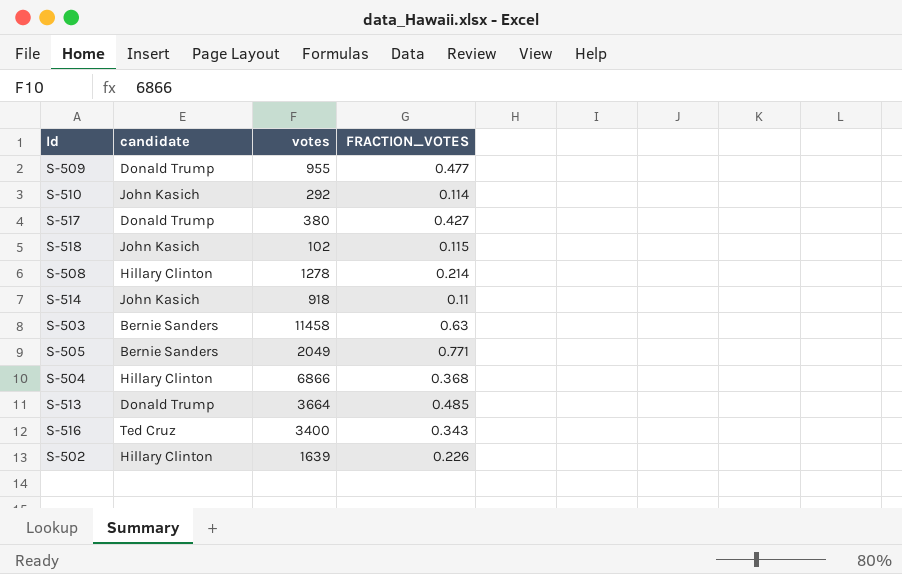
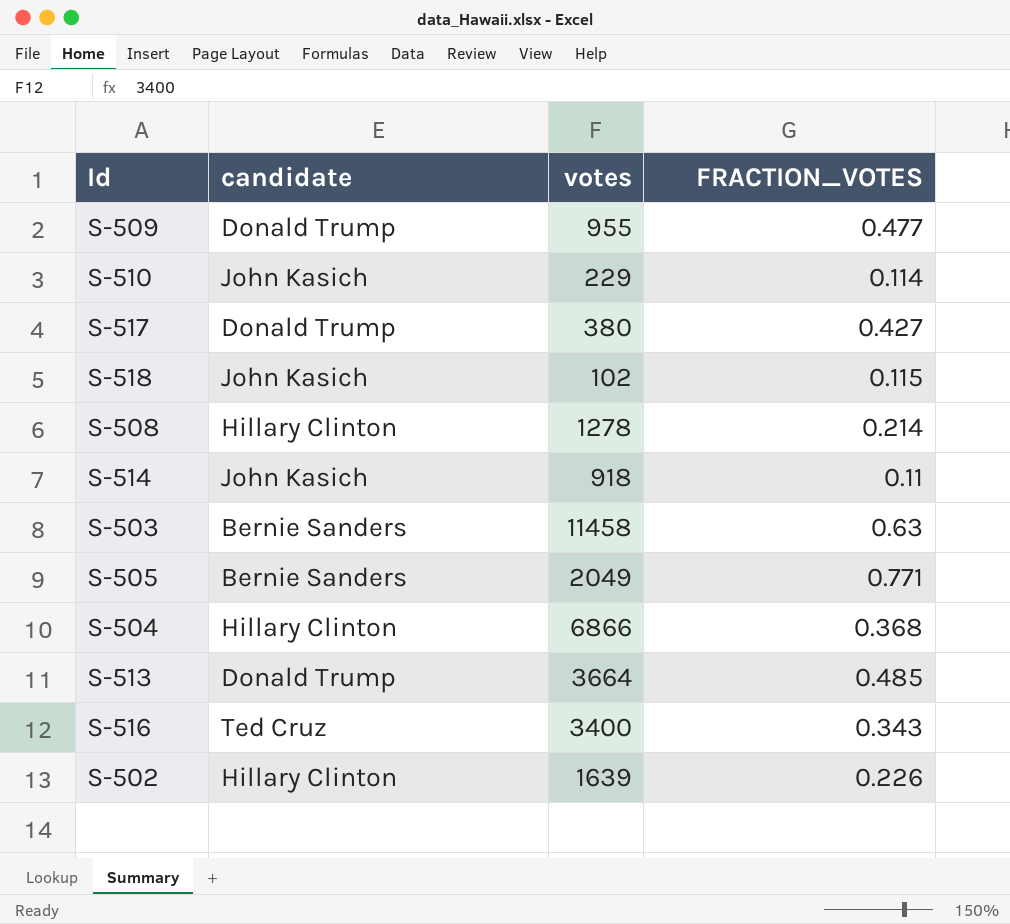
S-510 | votes: 292 -> 229

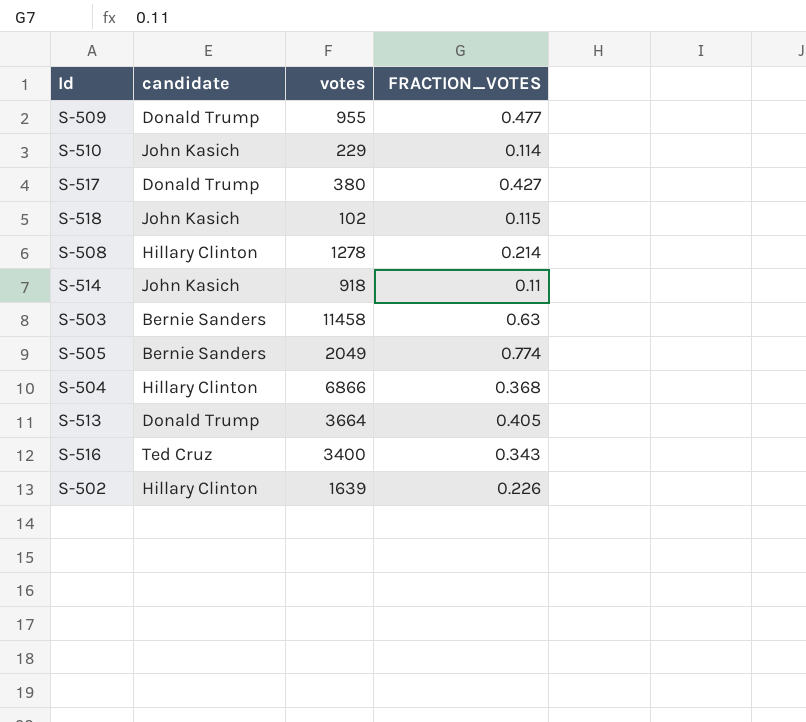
S-505 | FRACTION_VOTES: 0.771 -> 0.774
S-513 | FRACTION_VOTES: 0.485 -> 0.405

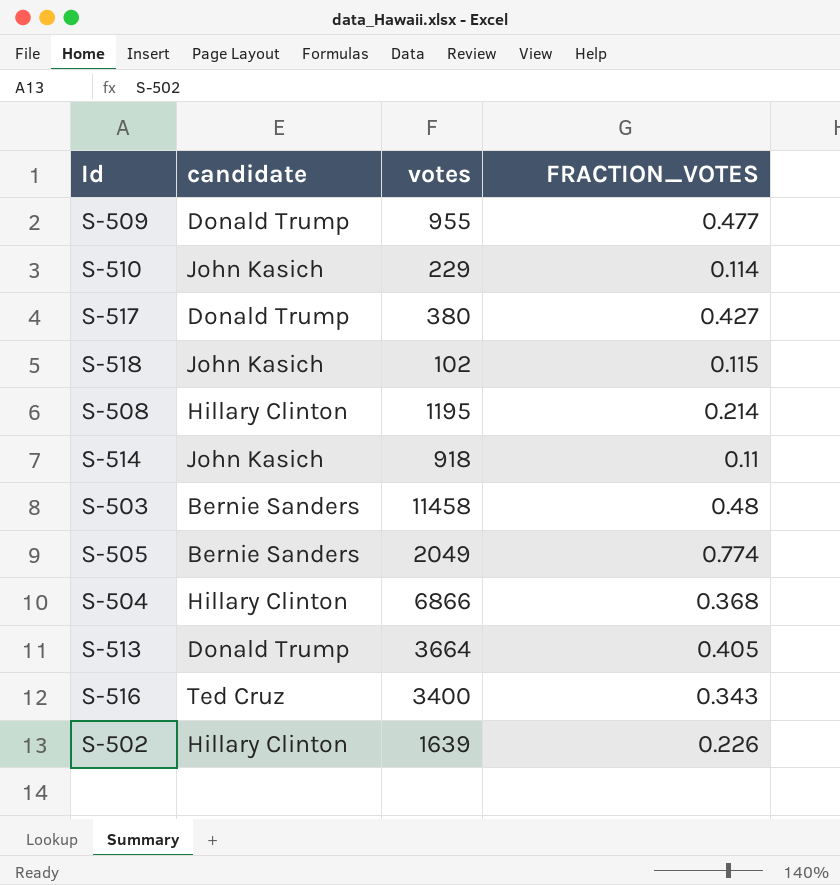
S-508 | votes: 1278 -> 1195
S-503 | FRACTION_VOTES: 0.63 -> 0.48

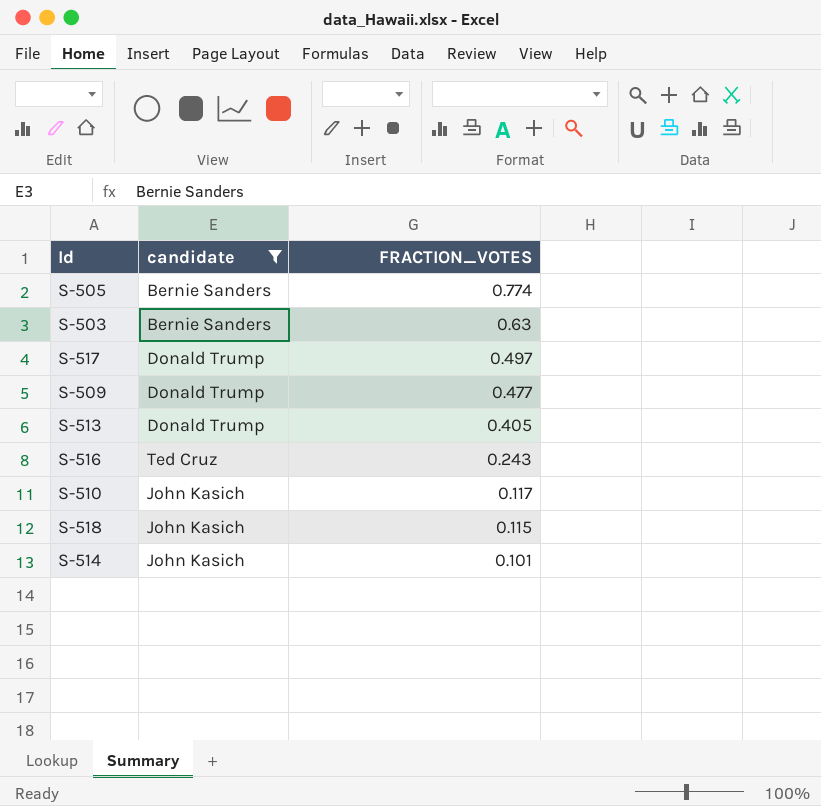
filter: none -> candidate != Hillary Clinton
row order: none -> FRACTION_VOTES descending
column votes | position: 3 -> none
S-503 | FRACTION_VOTES: 0.48 -> 0.63
S-517 | FRACTION_VOTES: 0.427 -> 0.497
S-516 | FRACTION_VOTES: 0.343 -> 0.243
S-510 | FRACTION_VOTES: 0.114 -> 0.117
S-514 | FRACTION_VOTES: 0.11 -> 0.101

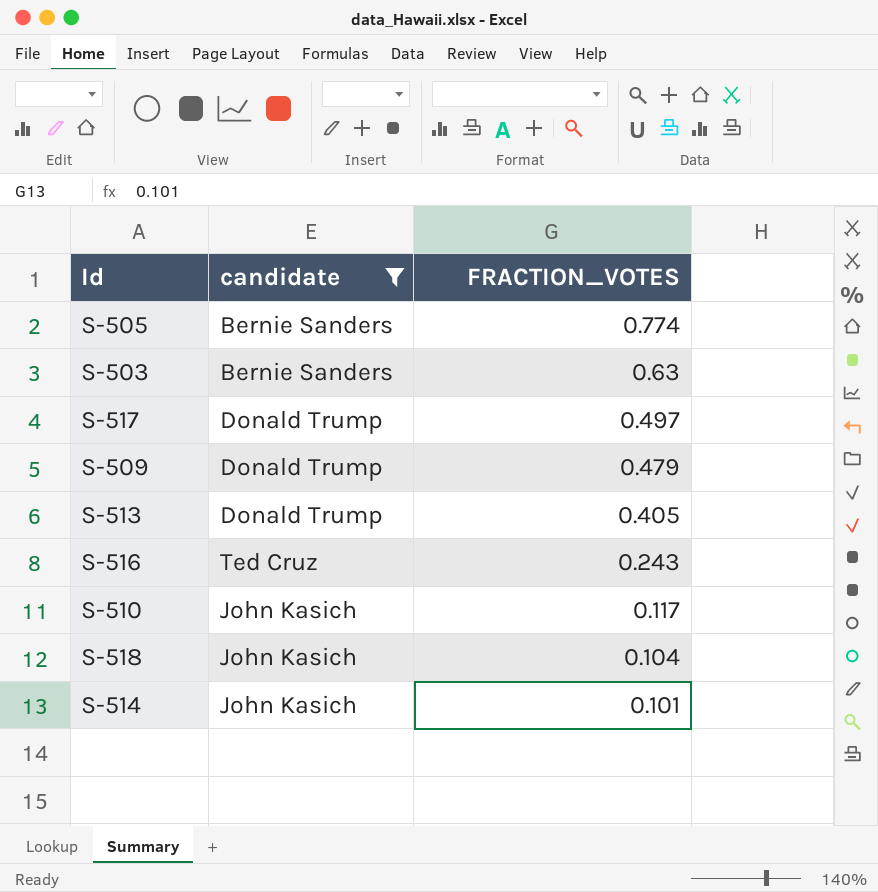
S-509 | FRACTION_VOTES: 0.477 -> 0.479
S-518 | FRACTION_VOTES: 0.115 -> 0.104

